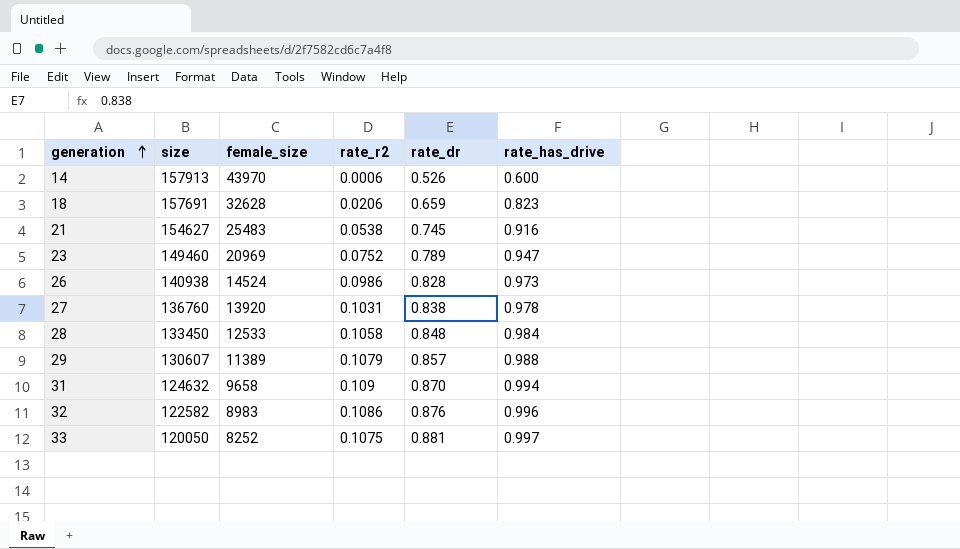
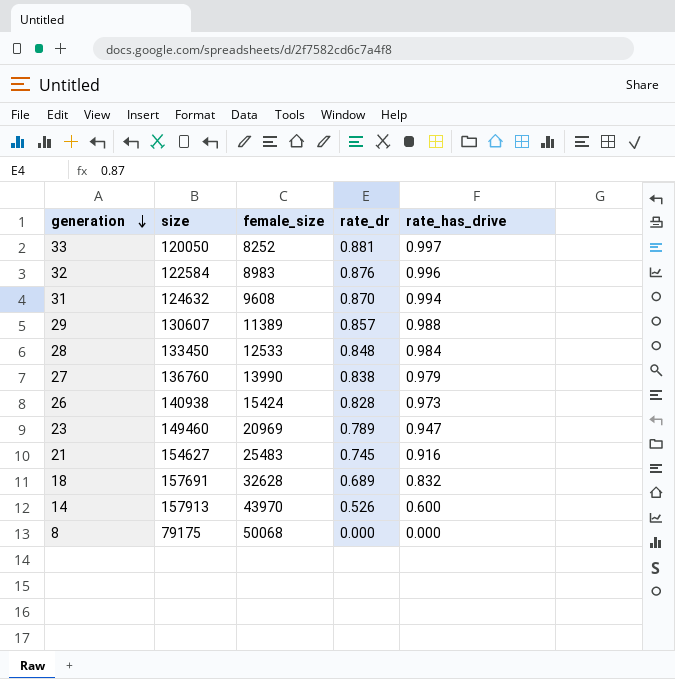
row order: generation ascending -> generation descending
column rate_r2 | position: 4 -> none
32 | size: 122582 -> 122584
31 | female_size: 9658 -> 9608
27 | female_size: 13920 -> 13990
27 | rate_has_drive: 0.978 -> 0.979
26 | female_size: 14524 -> 15424
18 | rate_dr: 0.659 -> 0.689
18 | rate_has_drive: 0.823 -> 0.832
row 8: none -> 79175 | 50068 | 0.000 | 0.000

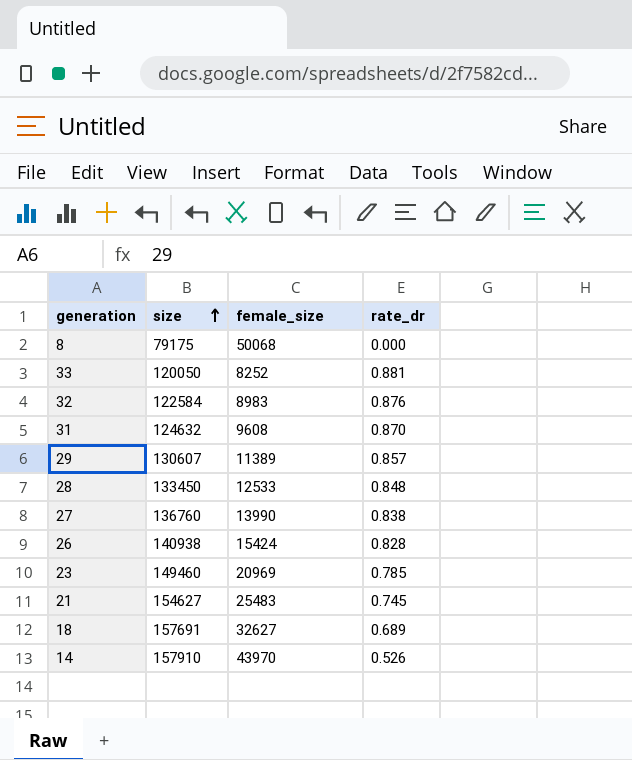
row order: generation descending -> size ascending
column rate_has_drive | position: 5 -> none
23 | rate_dr: 0.789 -> 0.785
18 | female_size: 32628 -> 32627
14 | size: 157913 -> 157910

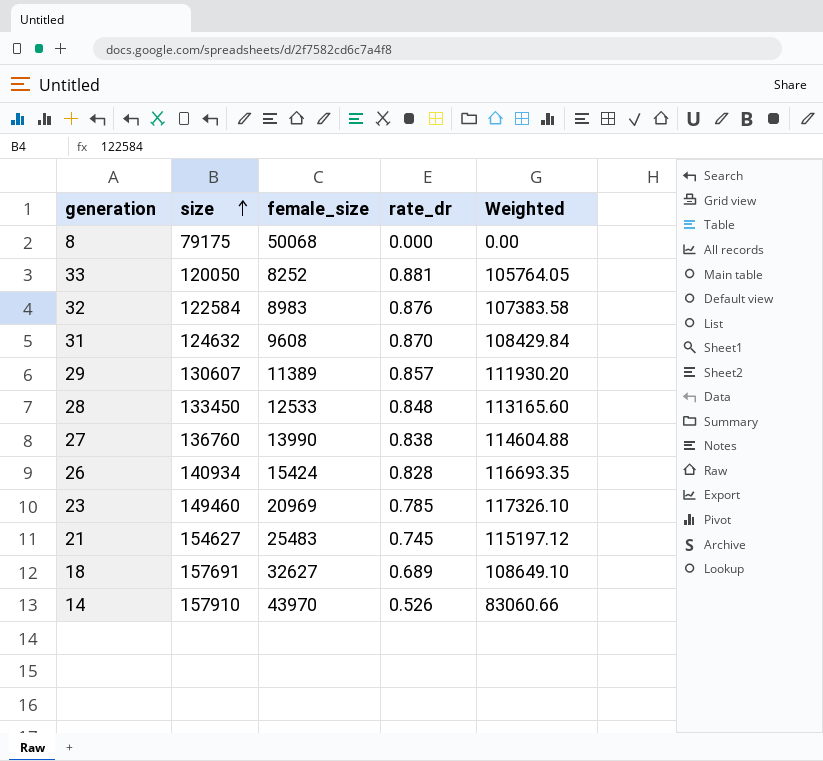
column Weighted | formula: none -> [size] * [rate_dr]
26 | size: 140938 -> 140934

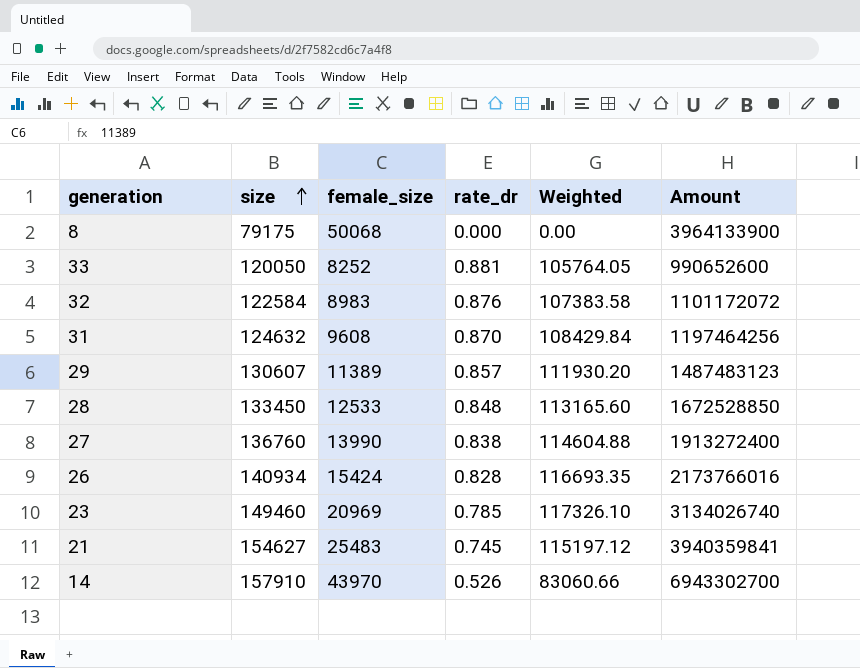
column Amount | formula: none -> [size] * [female_size]
row 18: 157691 | 32627 | 0.689 | 108649.10 -> none

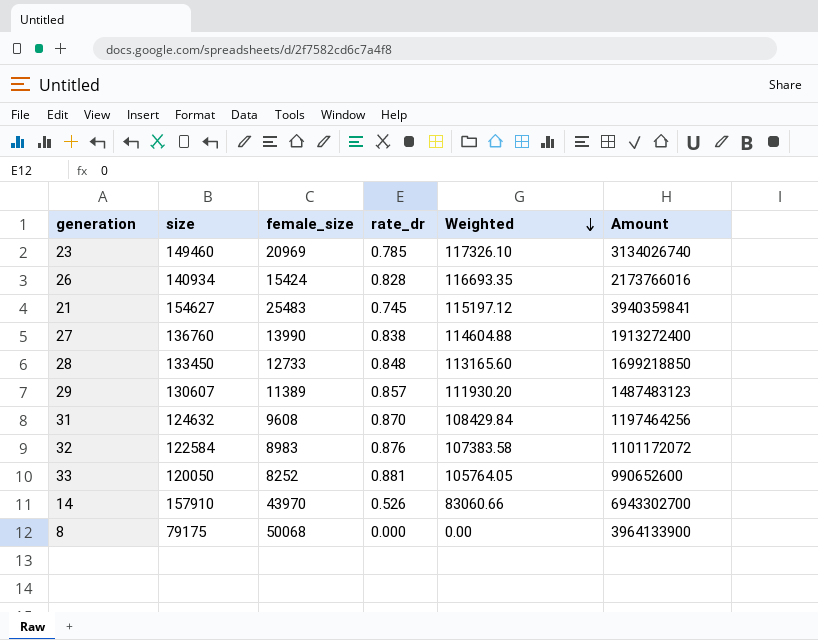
row order: size ascending -> Weighted descending
28 | female_size: 12533 -> 12733
28 | Amount: 1672528850 -> 1699218850

